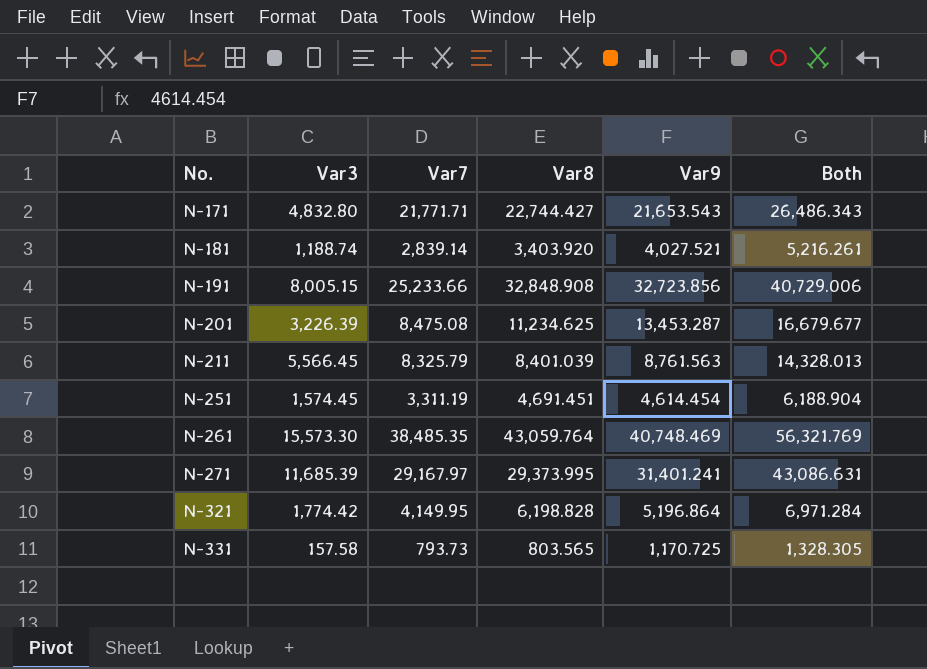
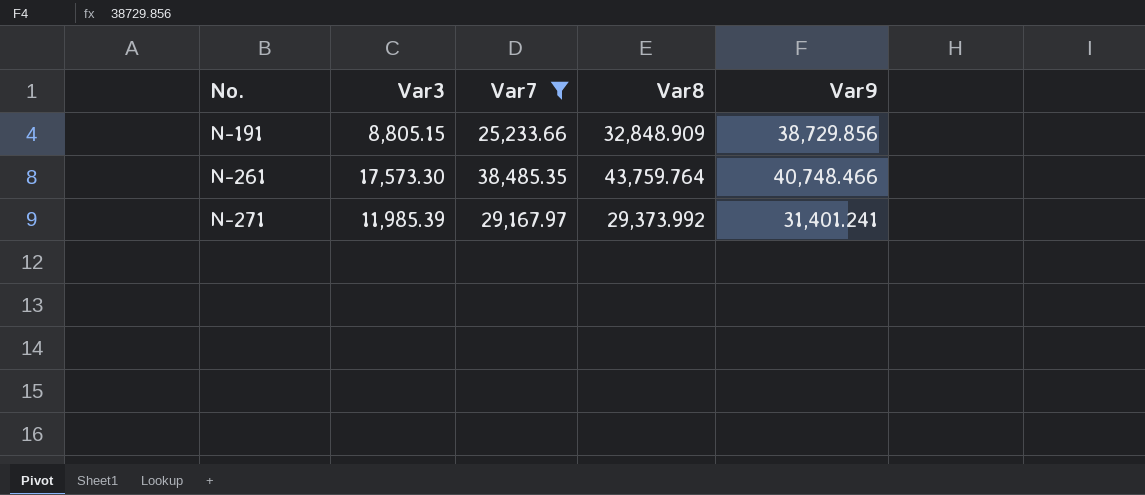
filter: none -> Var7 >= 25,233.66
column Both | formula: [Var3] + [Var9] -> none
N-191 | Var3: 8,005.15 -> 8,805.15
N-191 | Var8: 32,848.908 -> 32,848.909
N-191 | Var9: 32,723.856 -> 38,729.856
N-261 | Var3: 15,573.30 -> 17,573.30
N-261 | Var8: 43,059.764 -> 43,759.764
N-261 | Var9: 40,748.469 -> 40,748.466
N-271 | Var3: 11,685.39 -> 11,985.39
N-271 | Var8: 29,373.995 -> 29,373.992

